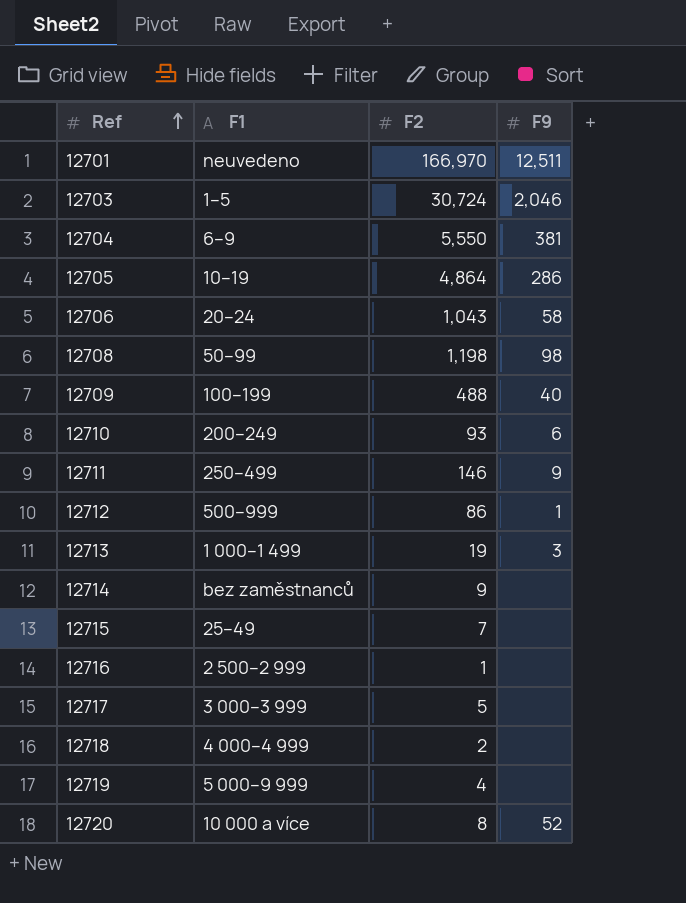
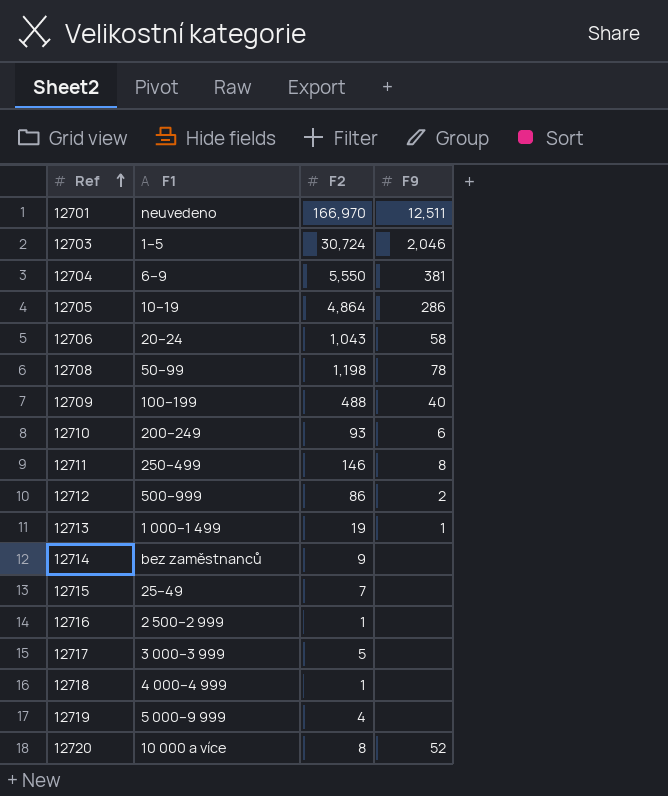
12708 | F9: 98 -> 78
12711 | F9: 9 -> 8
12712 | F9: 1 -> 2
12713 | F9: 3 -> 1
12718 | F2: 2 -> 1

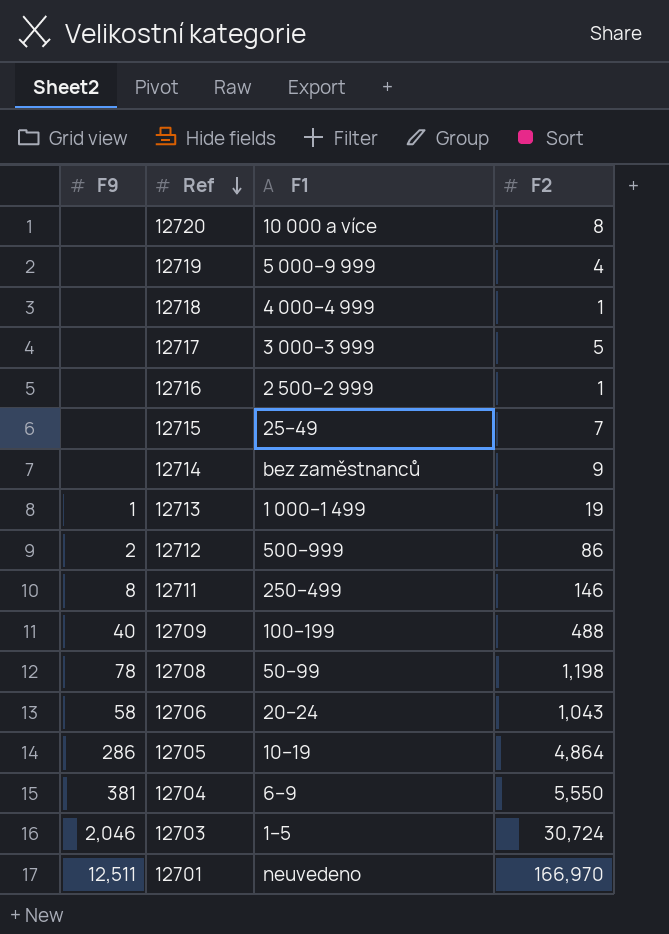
row order: Ref ascending -> Ref descending
column F9 | position: 4 -> 1
row 12710: 200–249 | 93 | 6 -> none
12720 | F9: 52 -> none

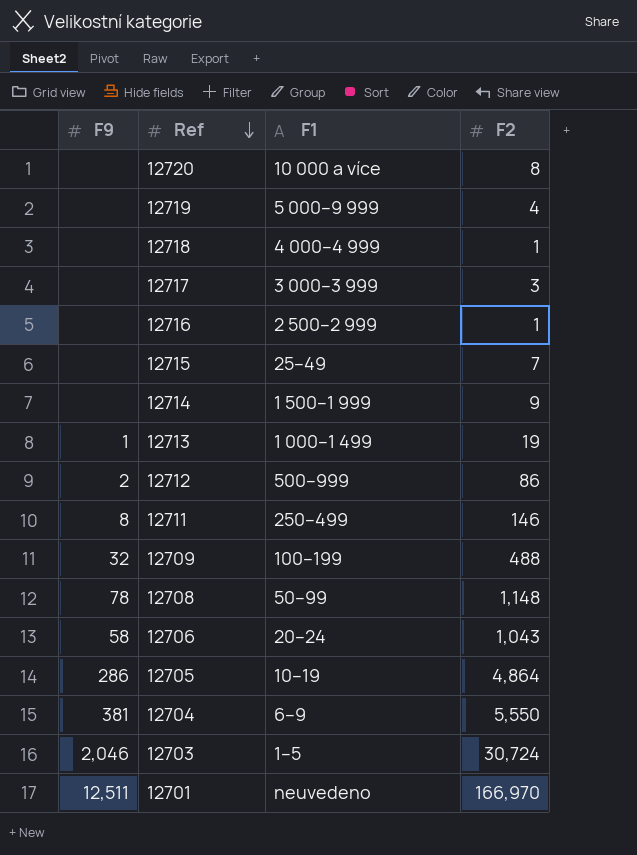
12717 | F2: 5 -> 3
12714 | F1: bez zaměstnanců -> 1 500–1 999
12709 | F9: 40 -> 32
12708 | F2: 1,198 -> 1,148

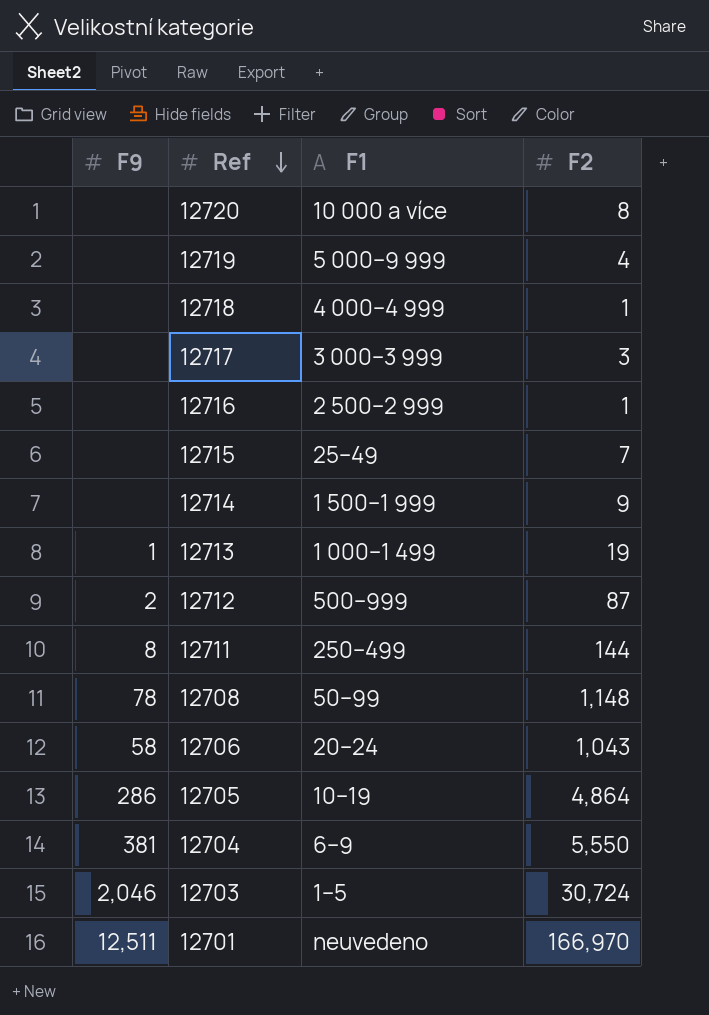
row 12709: 32 | 100–199 | 488 -> none
12712 | F2: 86 -> 87
12711 | F2: 146 -> 144

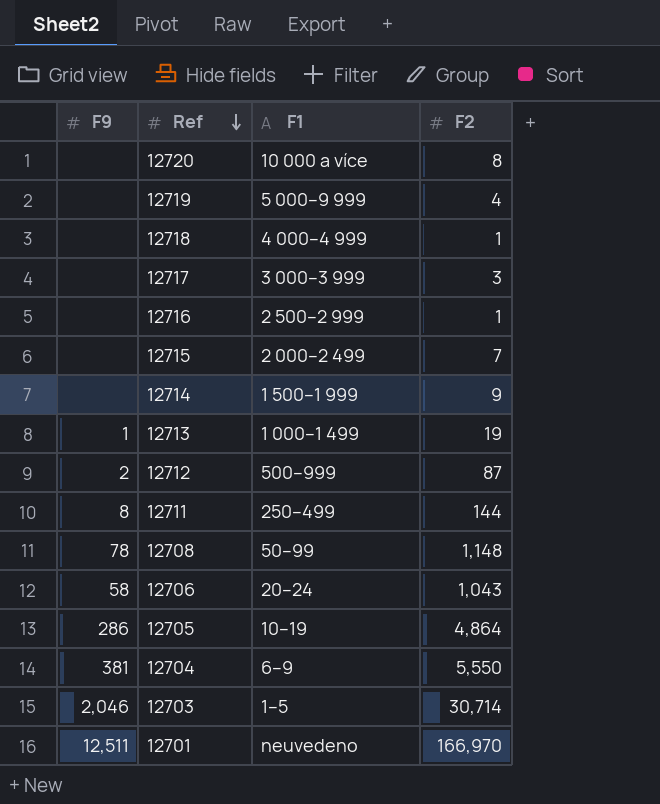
12715 | F1: 25–49 -> 2 000–2 499
12703 | F2: 30,724 -> 30,714

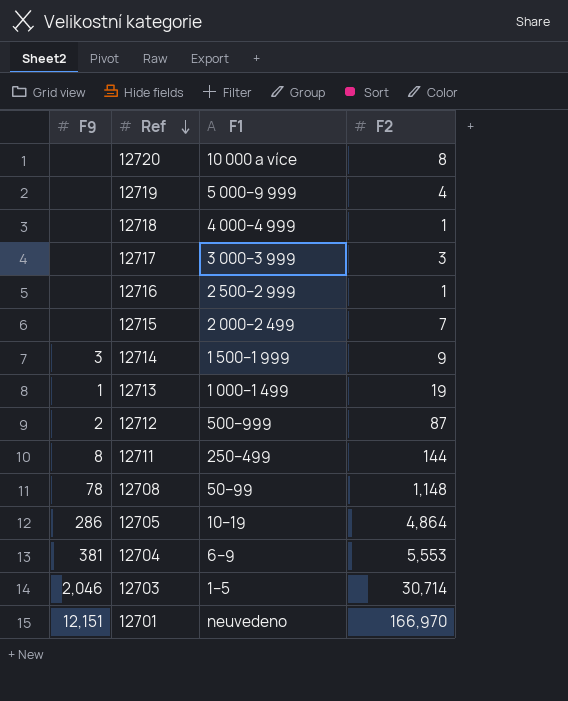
row 12706: 58 | 20–24 | 1,043 -> none
12714 | F9: none -> 3
12704 | F2: 5,550 -> 5,553
12701 | F9: 12,511 -> 12,151

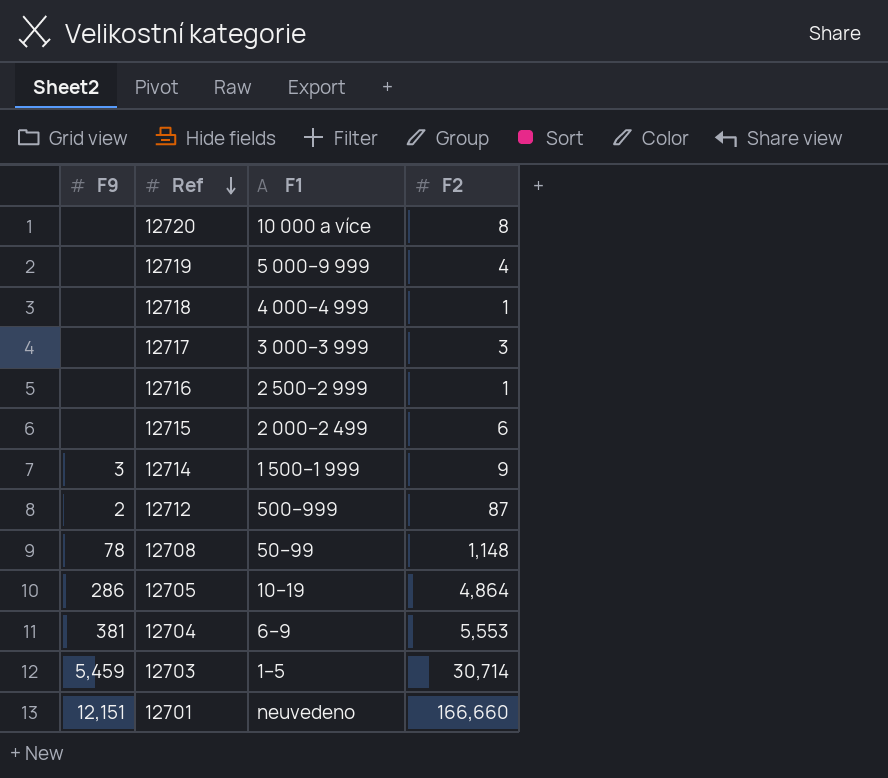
row 12713: 1 | 1 000–1 499 | 19 -> none
row 12711: 8 | 250–499 | 144 -> none
12715 | F2: 7 -> 6
12703 | F9: 2,046 -> 5,459
12701 | F2: 166,970 -> 166,660

